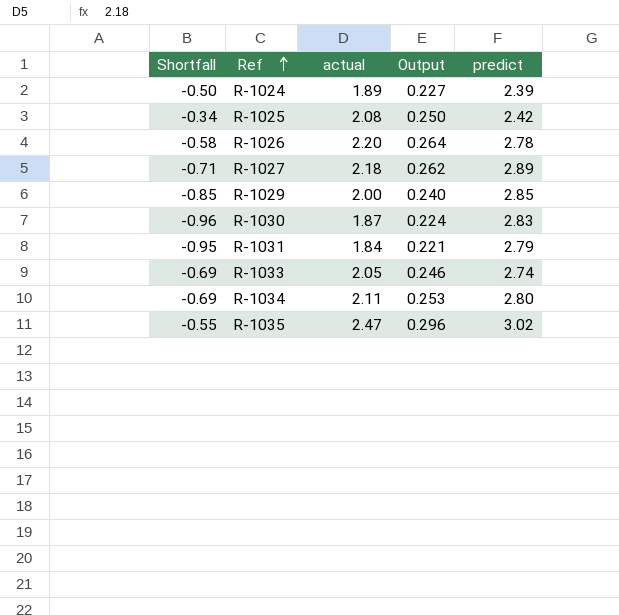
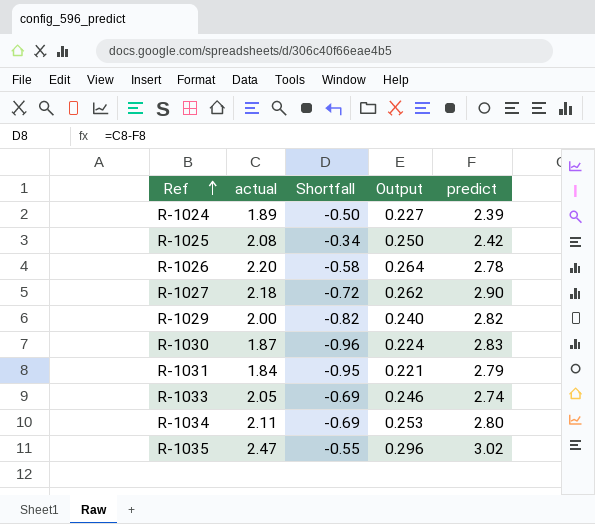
column Shortfall | position: 1 -> 3
R-1027 | Shortfall: -0.71 -> -0.72
R-1027 | predict: 2.89 -> 2.90
R-1029 | Shortfall: -0.85 -> -0.82
R-1029 | predict: 2.85 -> 2.82

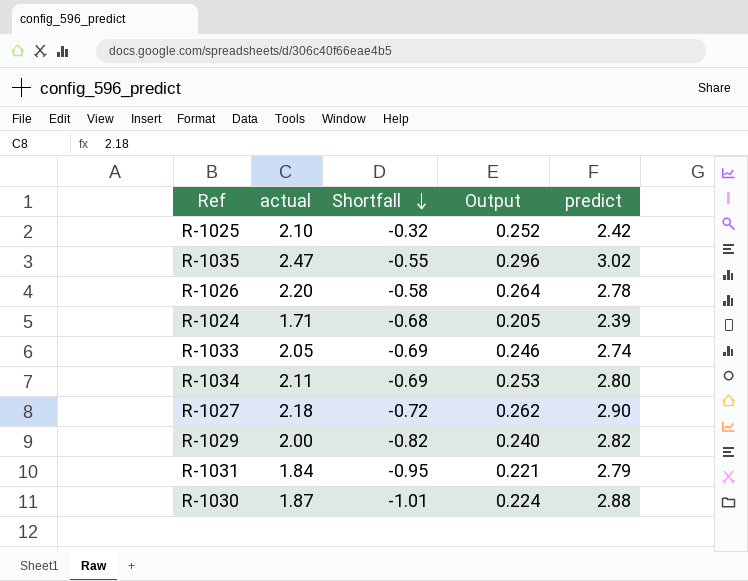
row order: Ref ascending -> Shortfall descending
R-1025 | actual: 2.08 -> 2.10
R-1025 | Shortfall: -0.34 -> -0.32
R-1025 | Output: 0.250 -> 0.252
R-1024 | actual: 1.89 -> 1.71
R-1024 | Shortfall: -0.50 -> -0.68
R-1024 | Output: 0.227 -> 0.205
R-1030 | Shortfall: -0.96 -> -1.01
R-1030 | predict: 2.83 -> 2.88

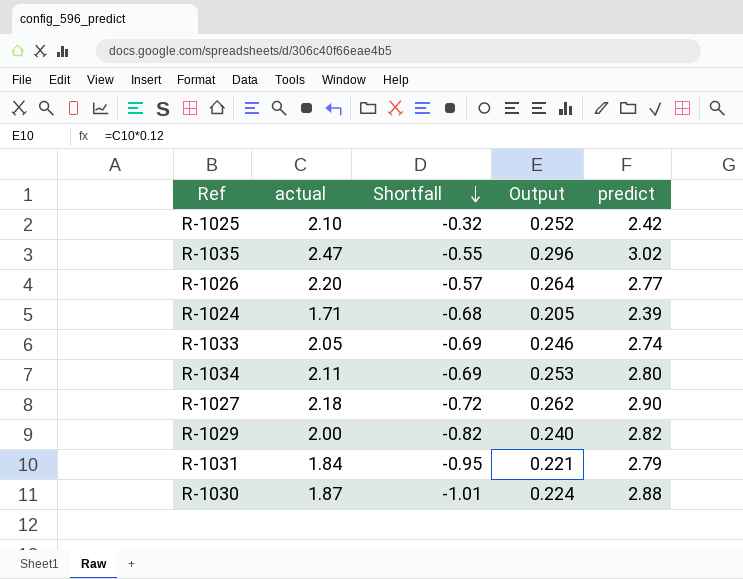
R-1026 | Shortfall: -0.58 -> -0.57
R-1026 | predict: 2.78 -> 2.77

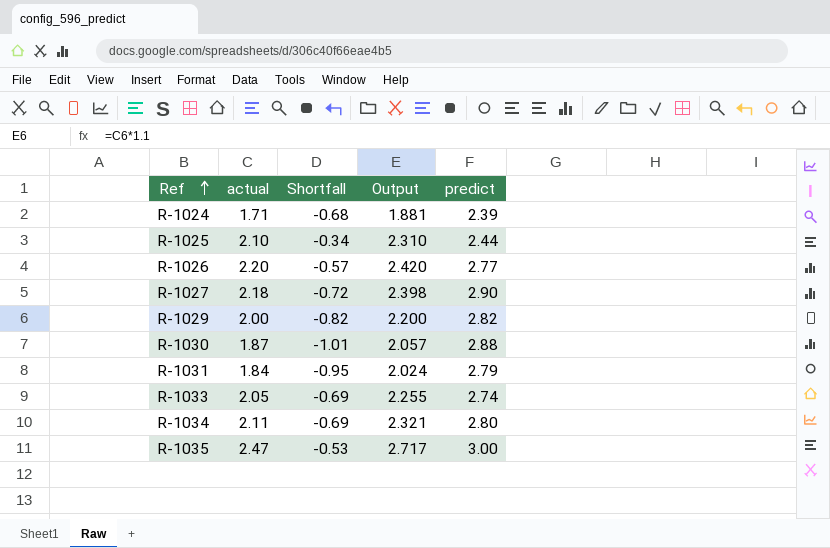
row order: Shortfall descending -> Ref ascending
column Output | formula: [actual] * 0.12 -> [actual] * 1.1
R-1025 | Shortfall: -0.32 -> -0.34
R-1025 | predict: 2.42 -> 2.44
R-1035 | Shortfall: -0.55 -> -0.53
R-1035 | predict: 3.02 -> 3.00

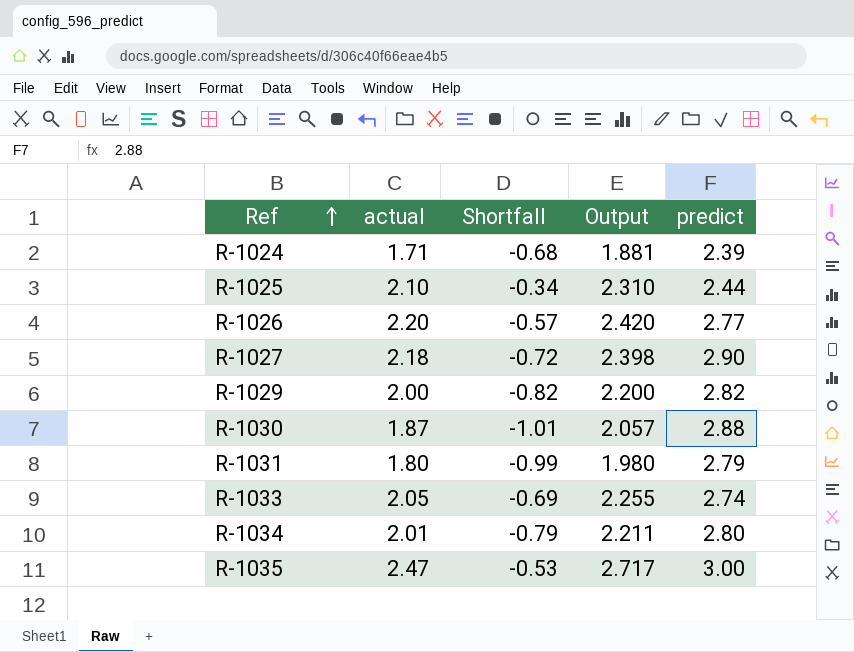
R-1031 | actual: 1.84 -> 1.80
R-1031 | Shortfall: -0.95 -> -0.99
R-1031 | Output: 2.024 -> 1.980
R-1034 | actual: 2.11 -> 2.01
R-1034 | Shortfall: -0.69 -> -0.79
R-1034 | Output: 2.321 -> 2.211

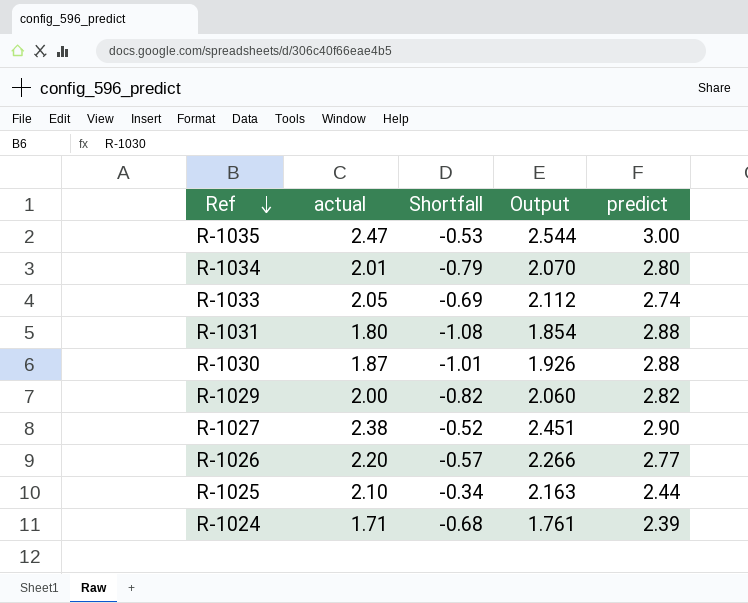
row order: Ref ascending -> Ref descending
column Output | formula: [actual] * 1.1 -> [actual] * 1.03
R-1031 | Shortfall: -0.99 -> -1.08
R-1031 | predict: 2.79 -> 2.88
R-1027 | actual: 2.18 -> 2.38
R-1027 | Shortfall: -0.72 -> -0.52

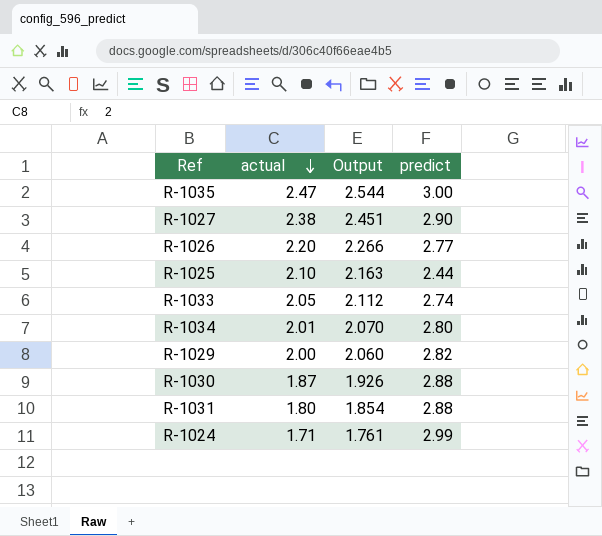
row order: Ref descending -> actual descending
column Shortfall | formula: [actual] - [predict] -> none
R-1024 | predict: 2.39 -> 2.99

